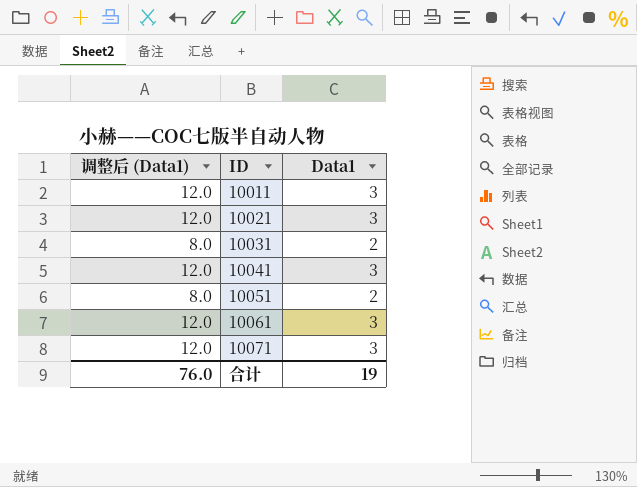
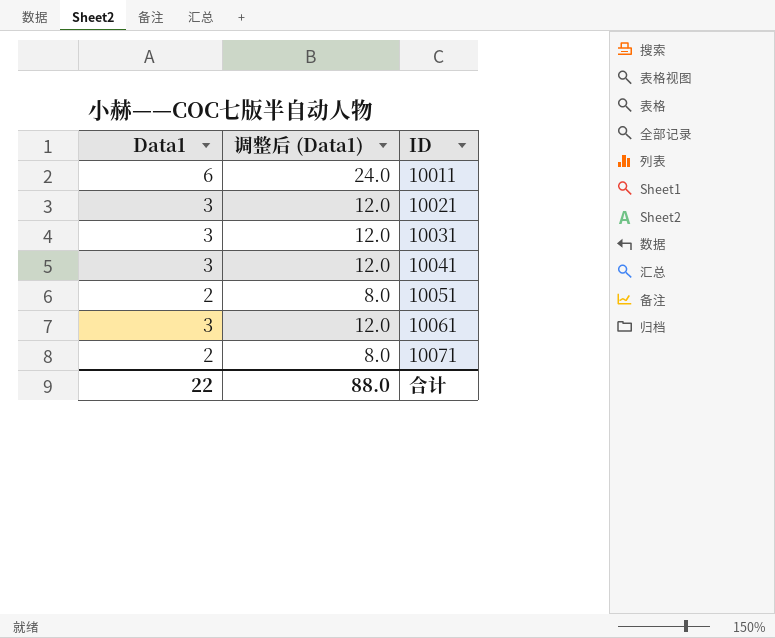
column Data1 | position: 3 -> 1
10011 | Data1: 3 -> 6
10011 | 调整后 (Data1): 12.0 -> 24.0
10031 | Data1: 2 -> 3
10031 | 调整后 (Data1): 8.0 -> 12.0
10071 | Data1: 3 -> 2
10071 | 调整后 (Data1): 12.0 -> 8.0
合计 | Data1: 19 -> 22
合计 | 调整后 (Data1): 76.0 -> 88.0

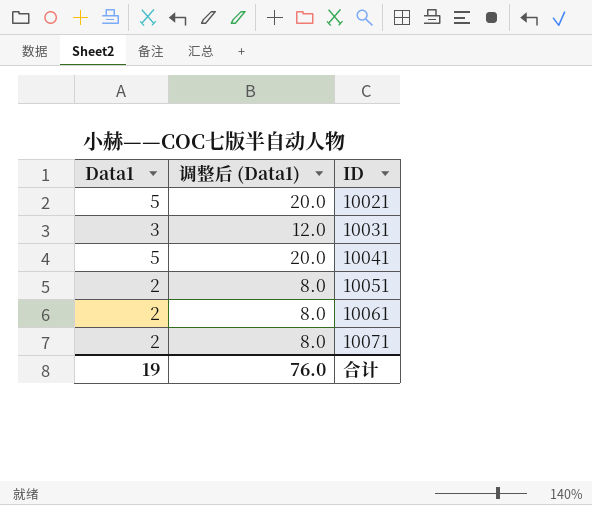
row 10011: 6 | 24.0 -> none
10021 | Data1: 3 -> 5
10021 | 调整后 (Data1): 12.0 -> 20.0
10041 | Data1: 3 -> 5
10041 | 调整后 (Data1): 12.0 -> 20.0
10061 | Data1: 3 -> 2
10061 | 调整后 (Data1): 12.0 -> 8.0
合计 | Data1: 22 -> 19
合计 | 调整后 (Data1): 88.0 -> 76.0

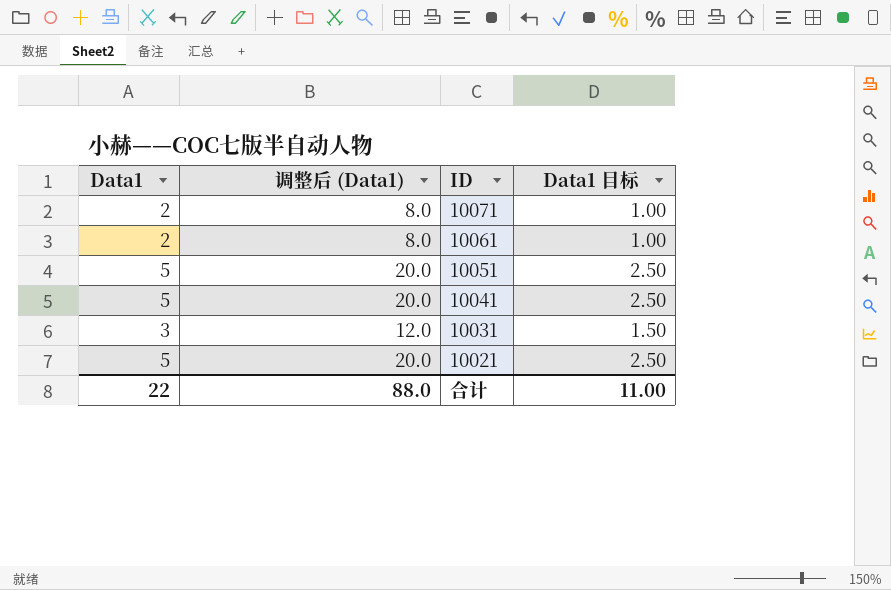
row order: ID ascending -> ID descending
column Data1 目标 | formula: none -> [Data1] * 0.5
10051 | Data1: 2 -> 5
10051 | 调整后 (Data1): 8.0 -> 20.0
合计 | Data1: 19 -> 22
合计 | 调整后 (Data1): 76.0 -> 88.0

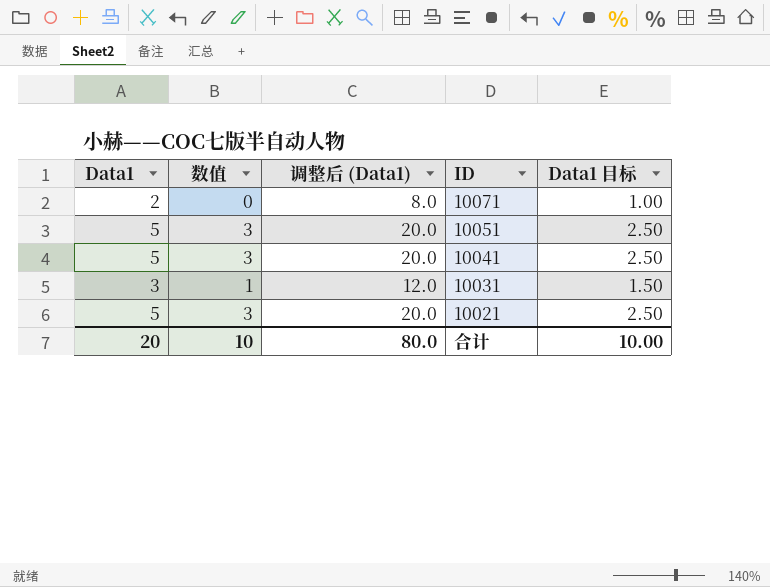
column 数值 | formula: none -> [Data1] - 2
row 10061: 2 | 8.0 | 1.00 -> none
合计 | Data1: 22 -> 20
合计 | 调整后 (Data1): 88.0 -> 80.0
合计 | Data1 目标: 11.00 -> 10.00

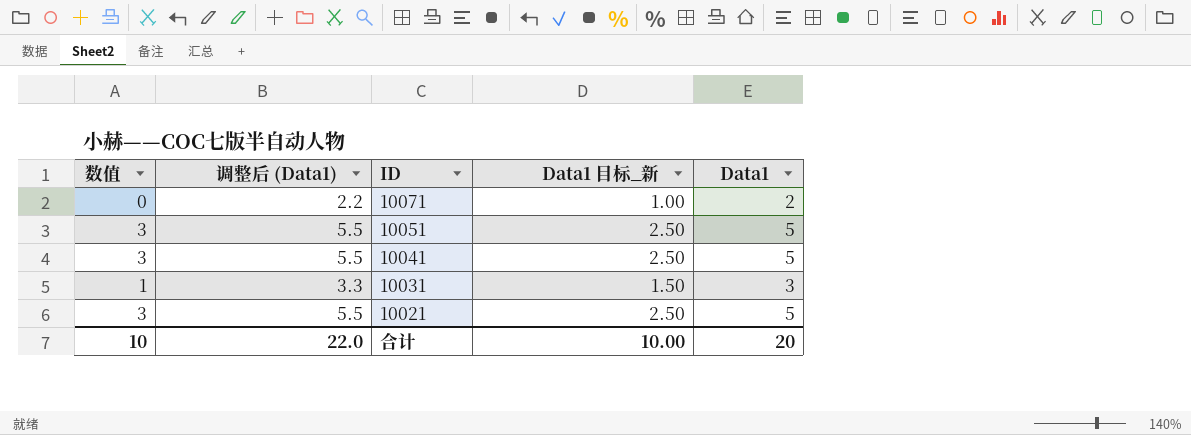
column 调整后 (Data1) | formula: [Data1] * 4 -> [Data1] * 1.1
column name: Data1 目标 -> Data1 目标_新
column Data1 | position: 1 -> 5
合计 | 调整后 (Data1): 80.0 -> 22.0

